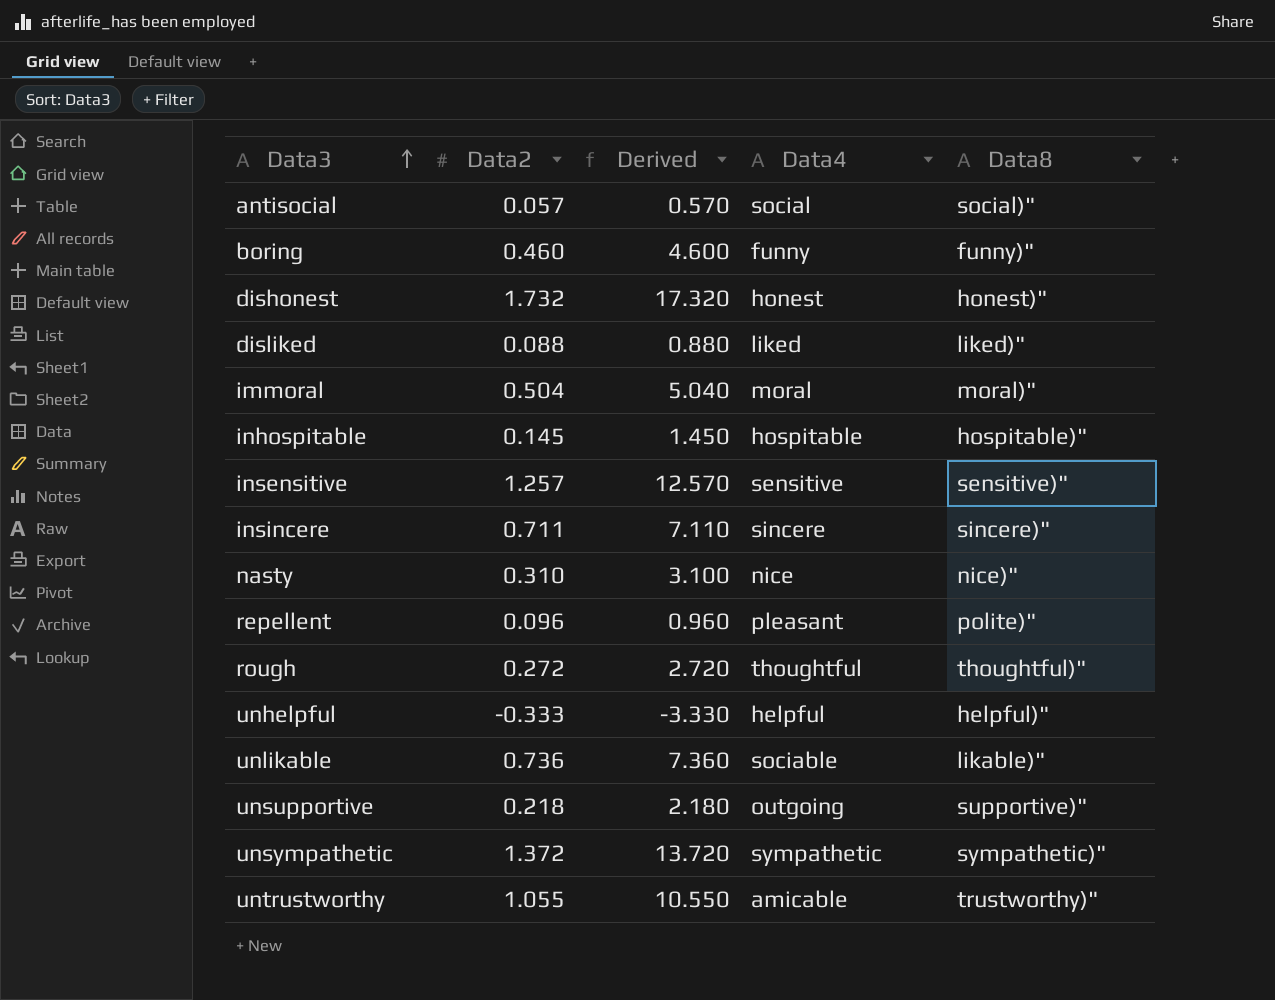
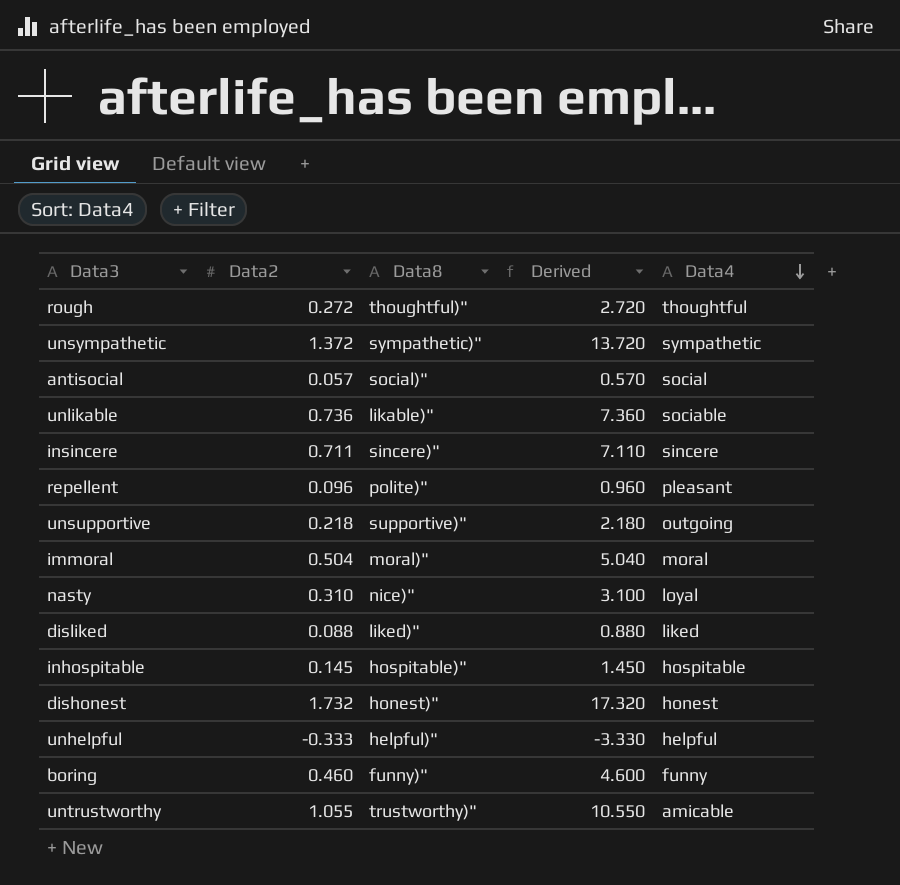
row order: Data3 ascending -> Data4 descending
column Data8 | position: 5 -> 3
row insensitive: 1.257 | 12.570 | sensitive | sensitive)" -> none
nasty | Data4: nice -> loyal

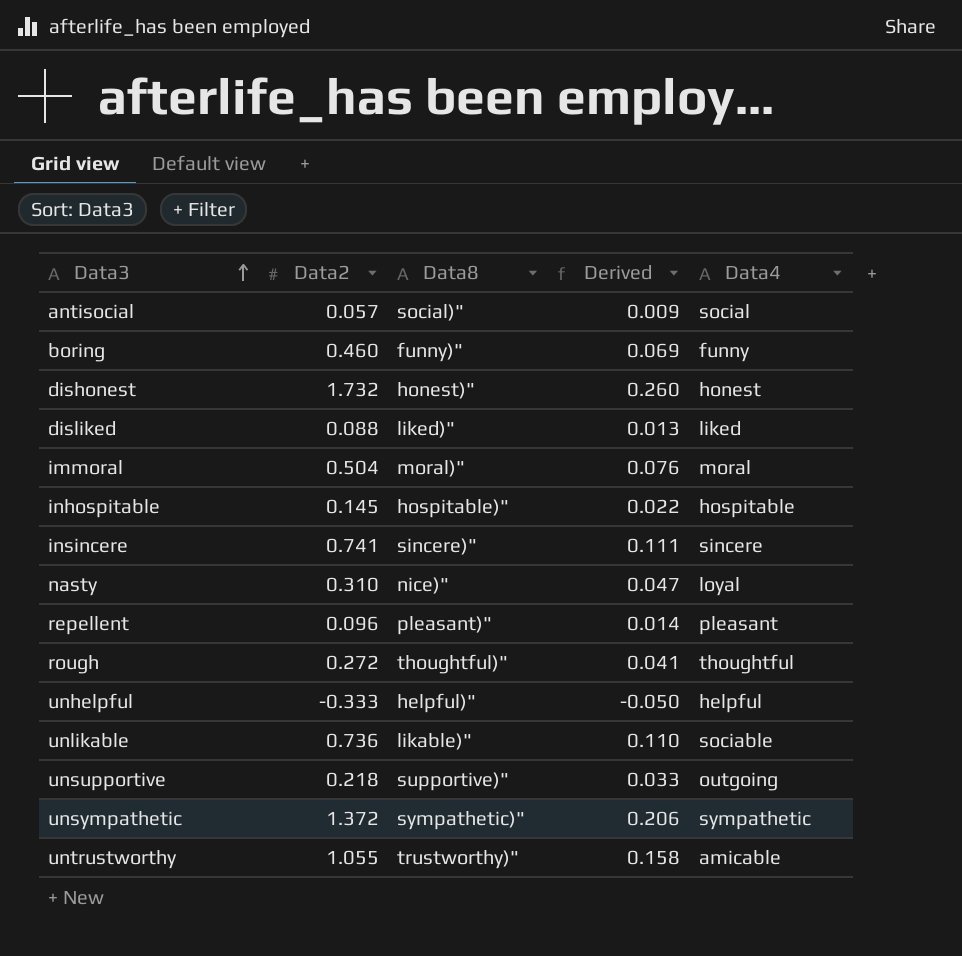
row order: Data4 descending -> Data3 ascending
column Derived | formula: [Data2] * 10 -> [Data2] * 0.15
insincere | Data2: 0.711 -> 0.741
repellent | Data8: polite)" -> pleasant)"

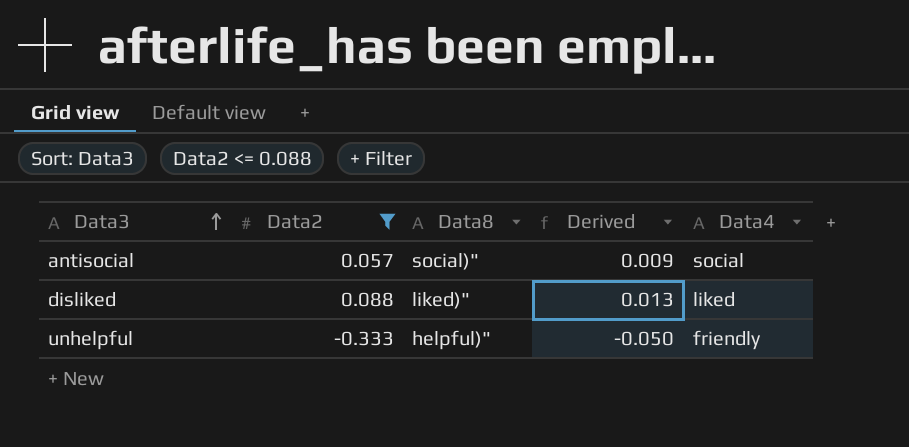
filter: none -> Data2 <= 0.088
unhelpful | Data4: helpful -> friendly

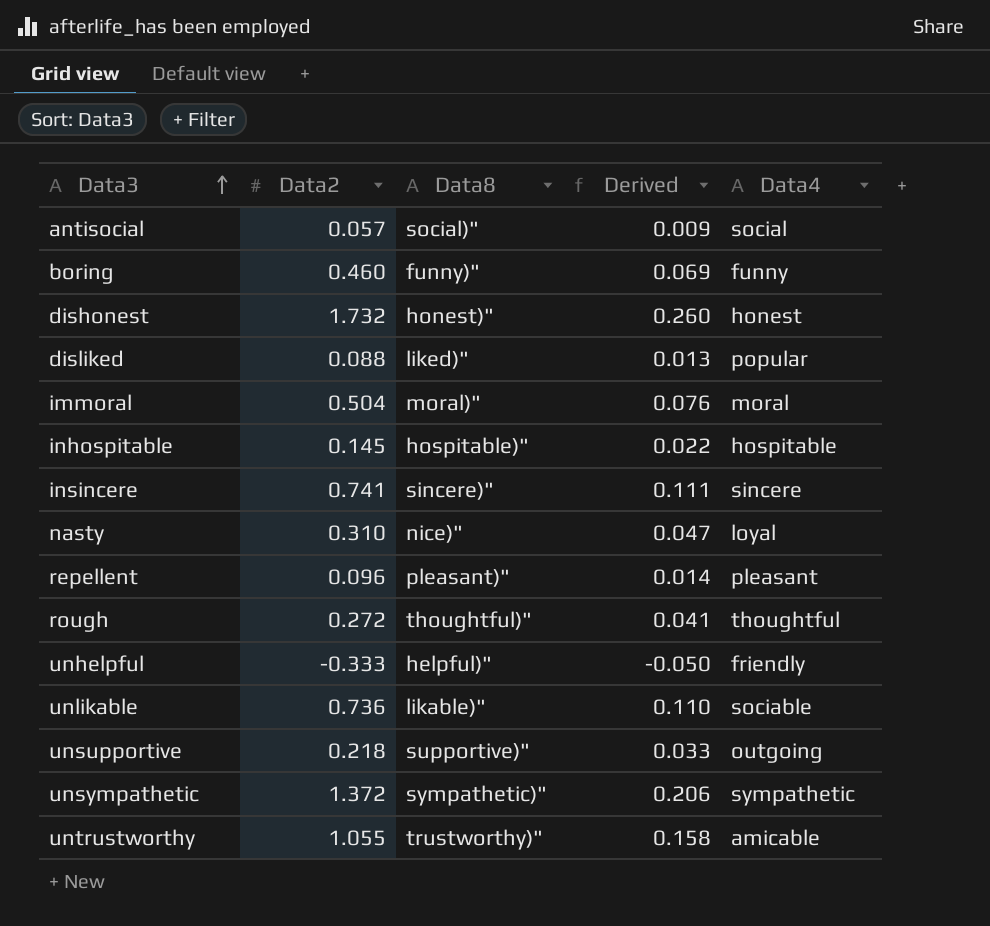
filter: Data2 <= 0.088 -> none
disliked | Data4: liked -> popular

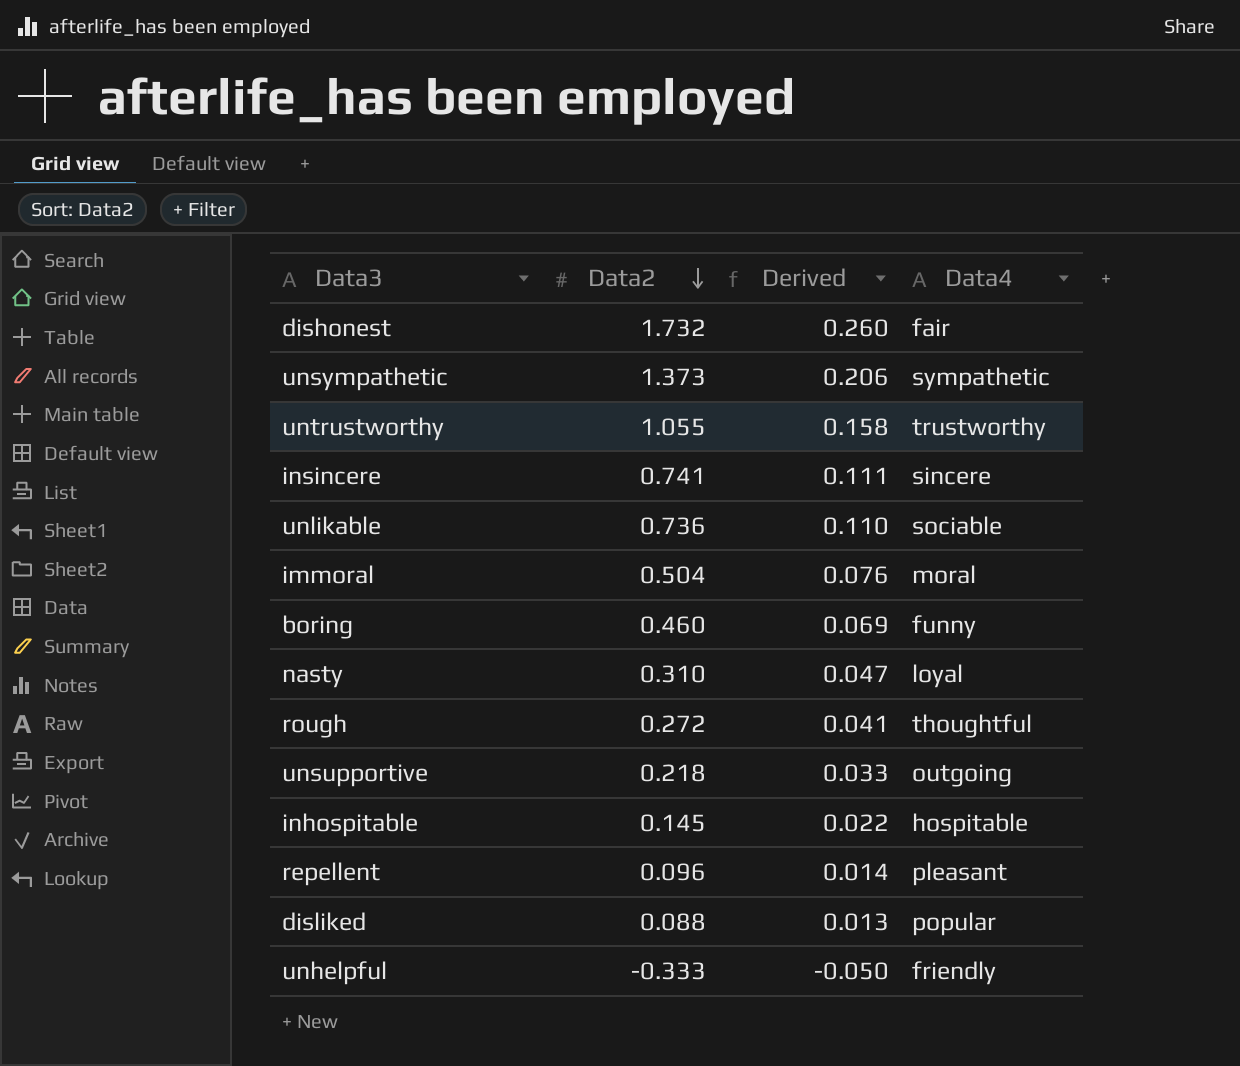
row order: Data3 ascending -> Data2 descending
column Data8 | position: 3 -> none
row antisocial: 0.057 | social)" | 0.009 | social -> none
dishonest | Data4: honest -> fair
unsympathetic | Data2: 1.372 -> 1.373
untrustworthy | Data4: amicable -> trustworthy

